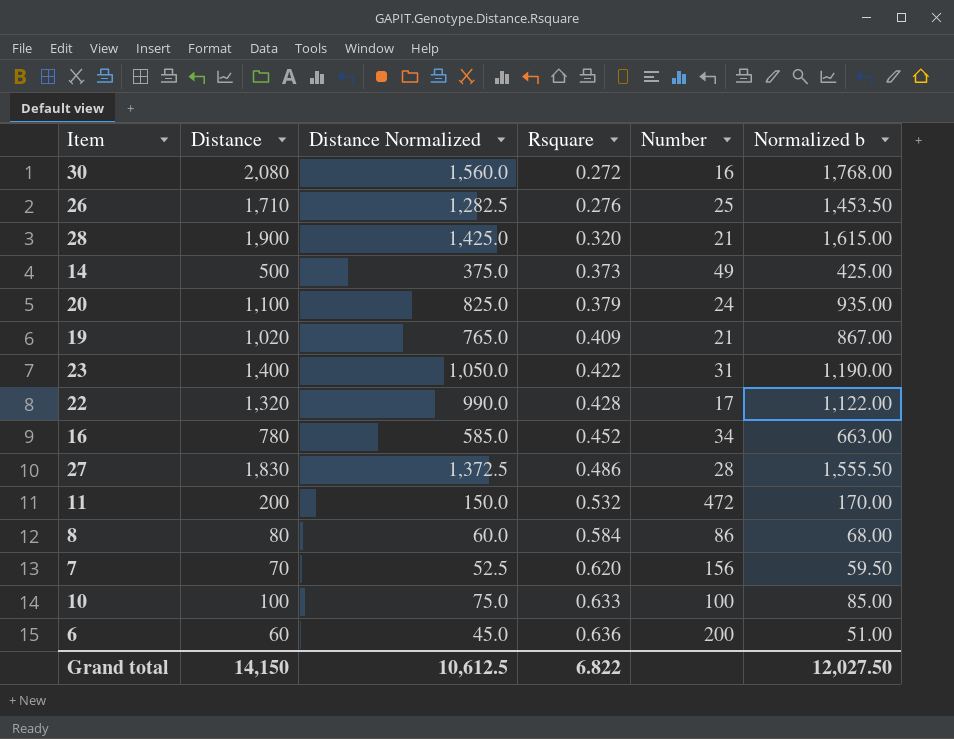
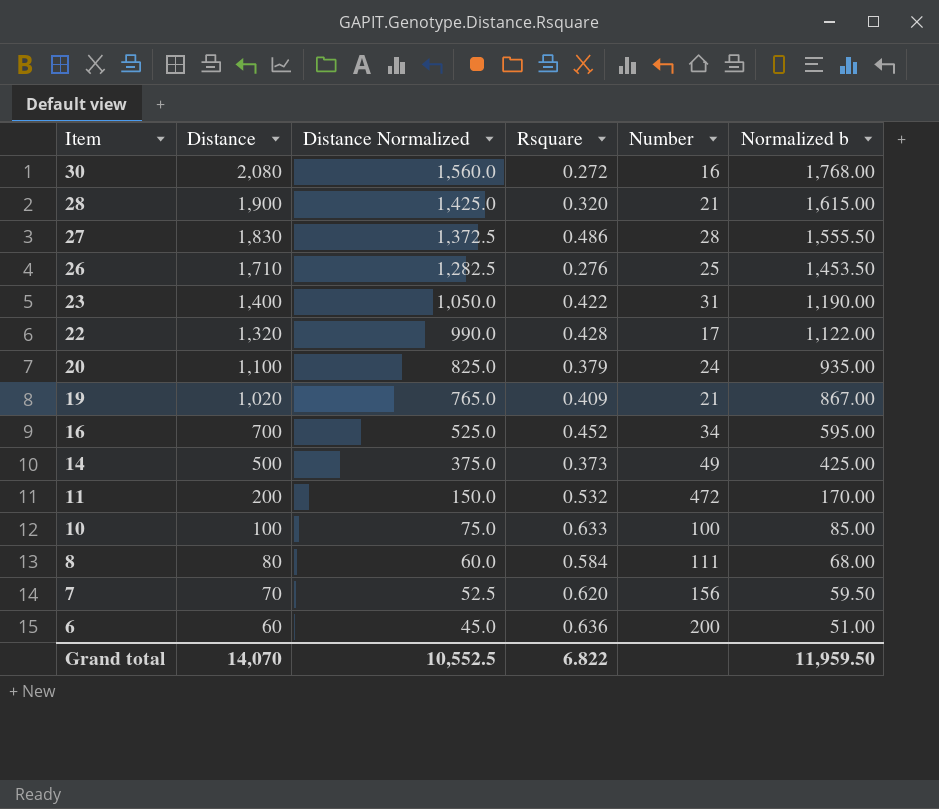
row order: Rsquare ascending -> Item descending
16 | Distance: 780 -> 700
16 | Distance Normalized: 585.0 -> 525.0
16 | Normalized b: 663.00 -> 595.00
8 | Number: 86 -> 111
Grand total | Distance: 14,150 -> 14,070
Grand total | Distance Normalized: 10,612.5 -> 10,552.5
Grand total | Normalized b: 12,027.50 -> 11,959.50

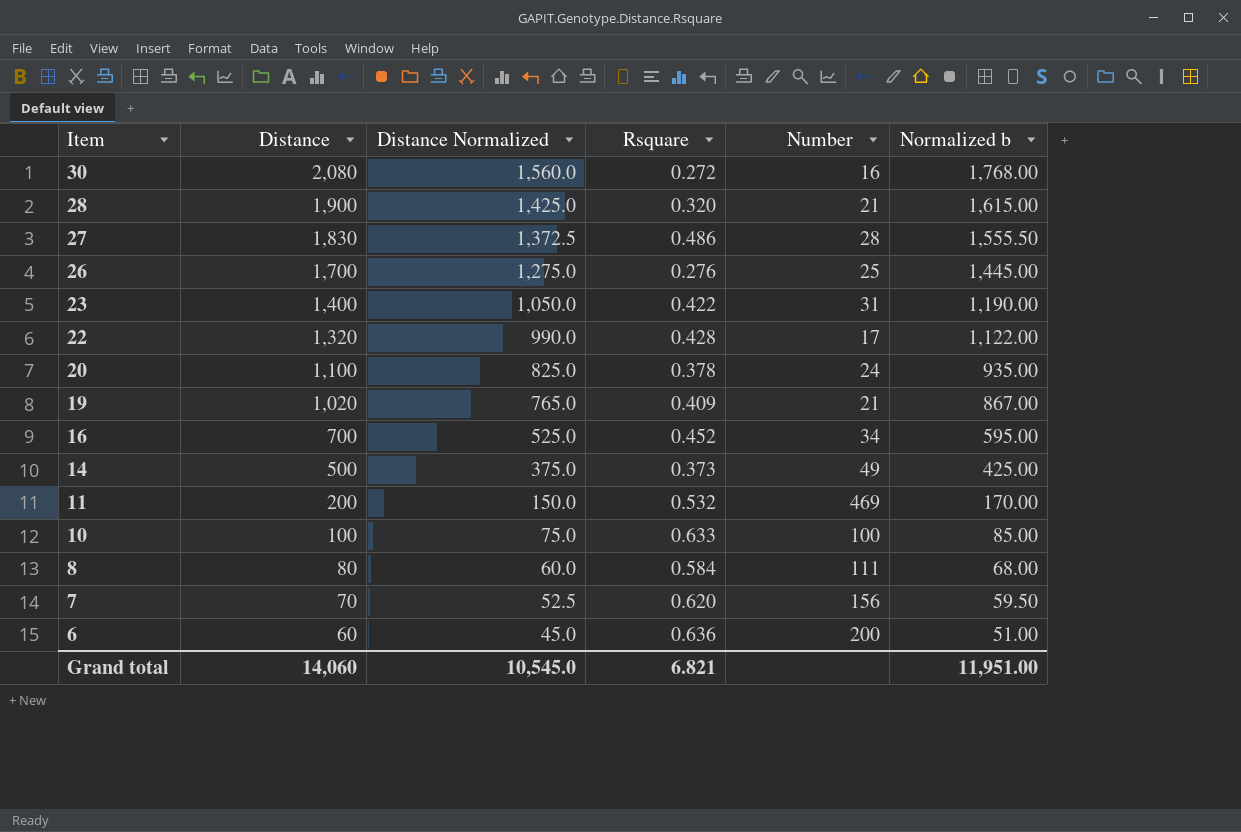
26 | Distance: 1,710 -> 1,700
26 | Distance Normalized: 1,282.5 -> 1,275.0
26 | Normalized b: 1,453.50 -> 1,445.00
20 | Rsquare: 0.379 -> 0.378
11 | Number: 472 -> 469
Grand total | Distance: 14,070 -> 14,060
Grand total | Distance Normalized: 10,552.5 -> 10,545.0
Grand total | Rsquare: 6.822 -> 6.821
Grand total | Normalized b: 11,959.50 -> 11,951.00

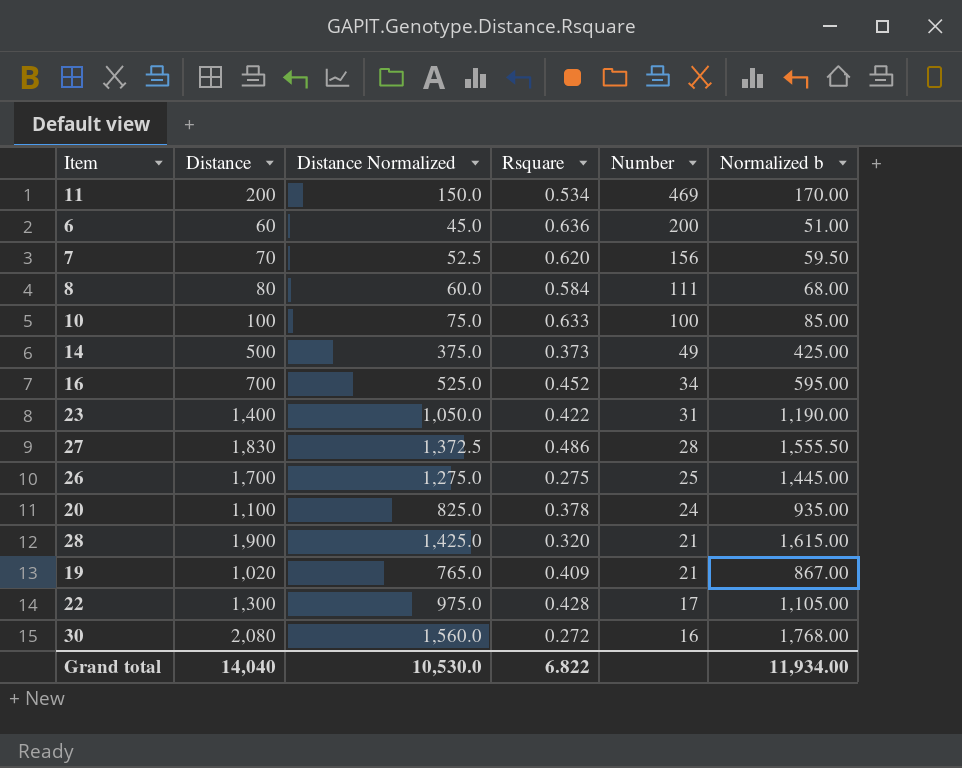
row order: Item descending -> Number descending
11 | Rsquare: 0.532 -> 0.534
26 | Rsquare: 0.276 -> 0.275
22 | Distance: 1,320 -> 1,300
22 | Distance Normalized: 990.0 -> 975.0
22 | Normalized b: 1,122.00 -> 1,105.00
Grand total | Distance: 14,060 -> 14,040
Grand total | Distance Normalized: 10,545.0 -> 10,530.0
Grand total | Rsquare: 6.821 -> 6.822
Grand total | Normalized b: 11,951.00 -> 11,934.00

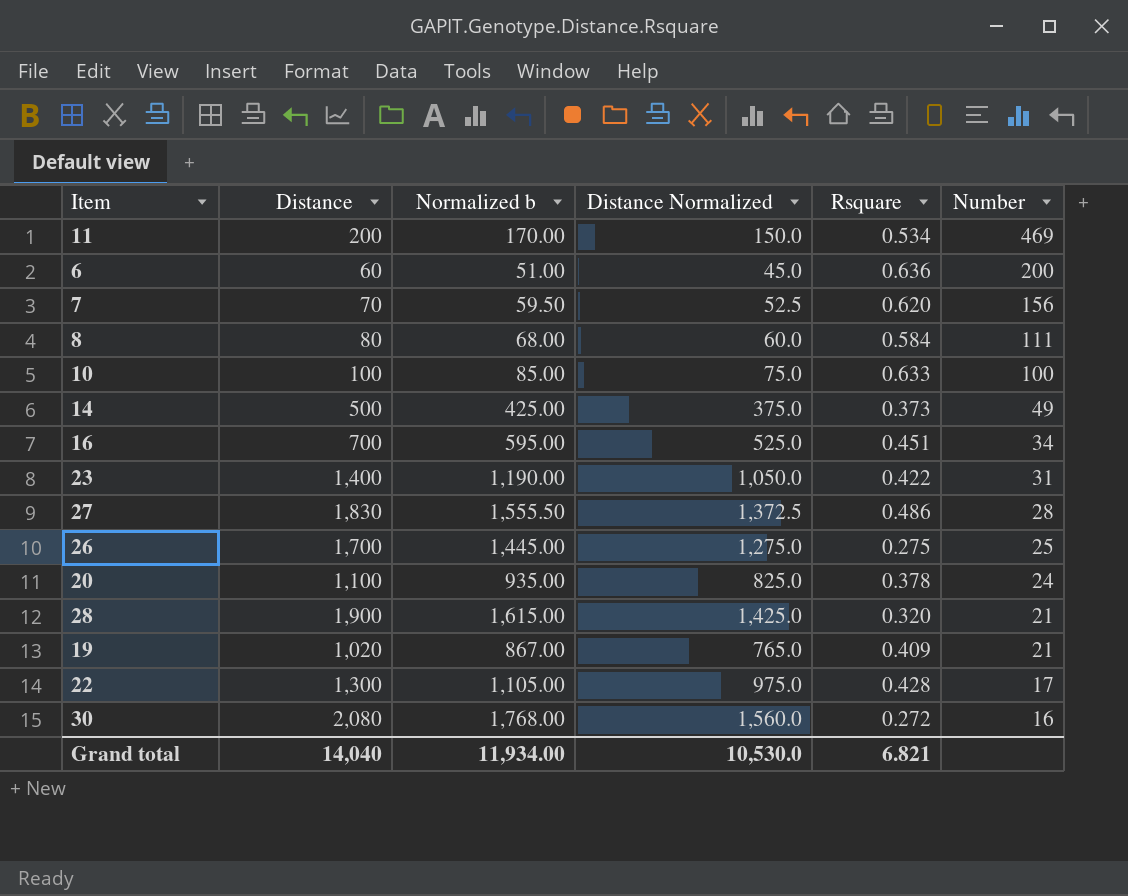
column Normalized b | position: 6 -> 3
16 | Rsquare: 0.452 -> 0.451
Grand total | Rsquare: 6.822 -> 6.821

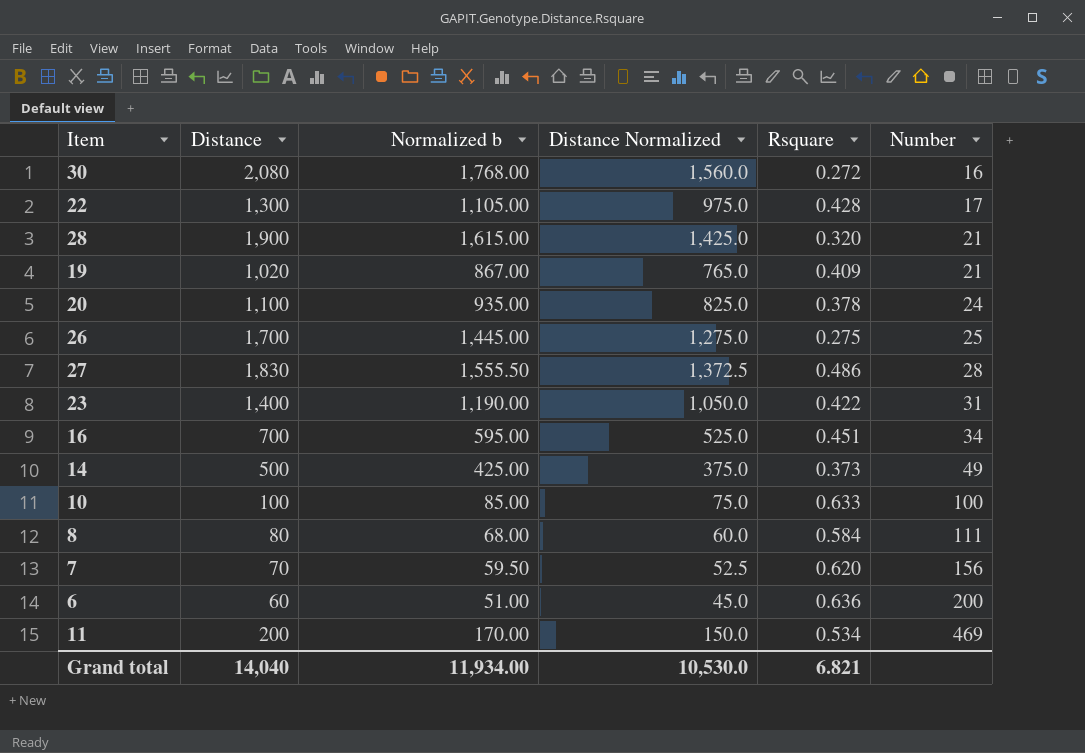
row order: Number descending -> Number ascending

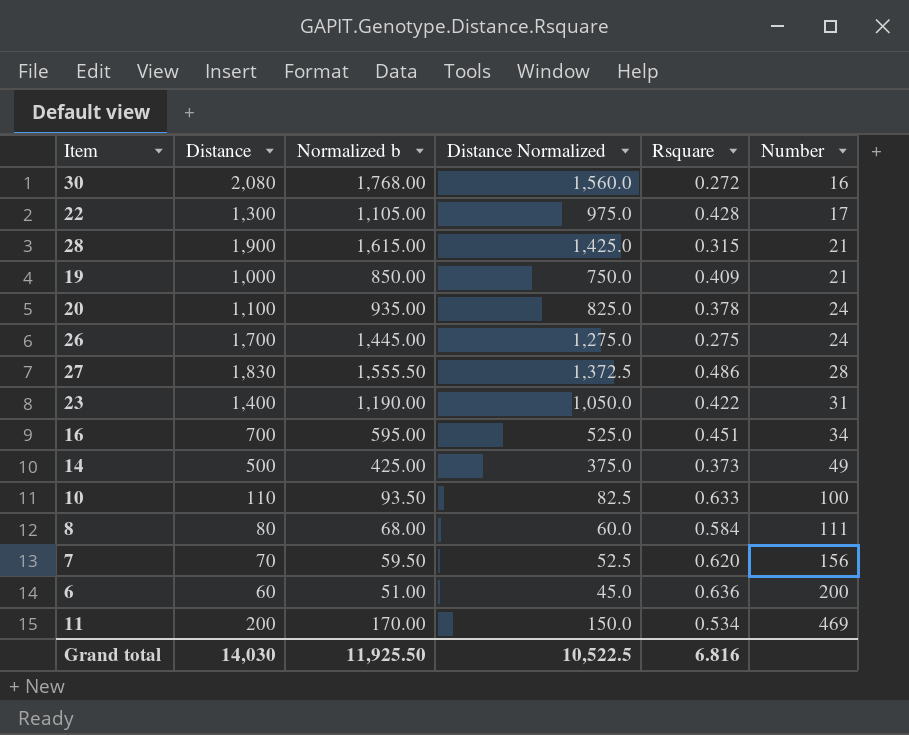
28 | Rsquare: 0.320 -> 0.315
19 | Distance: 1,020 -> 1,000
19 | Normalized b: 867.00 -> 850.00
19 | Distance Normalized: 765.0 -> 750.0
26 | Number: 25 -> 24
10 | Distance: 100 -> 110
10 | Normalized b: 85.00 -> 93.50
10 | Distance Normalized: 75.0 -> 82.5
Grand total | Distance: 14,040 -> 14,030
Grand total | Normalized b: 11,934.00 -> 11,925.50
Grand total | Distance Normalized: 10,530.0 -> 10,522.5
Grand total | Rsquare: 6.821 -> 6.816

